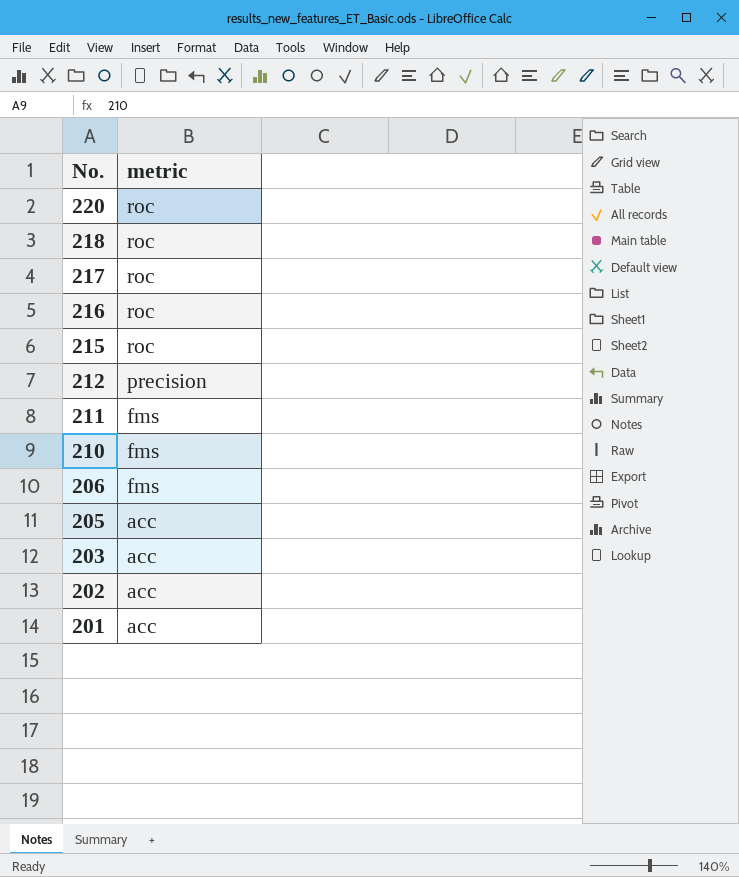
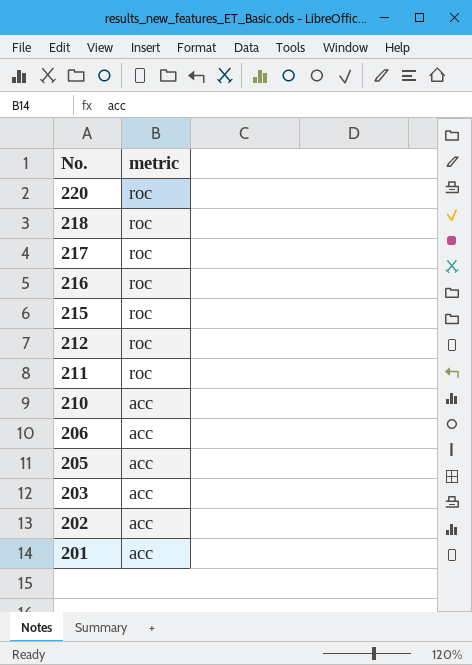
212 | metric: precision -> roc
211 | metric: fms -> roc
210 | metric: fms -> acc
206 | metric: fms -> acc

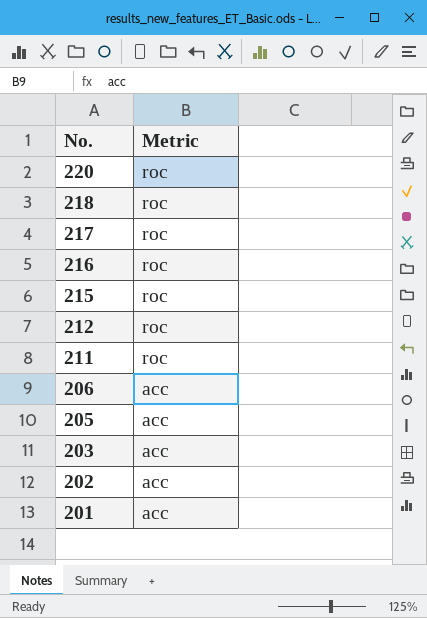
column name: metric -> Metric
row 210: acc -> none

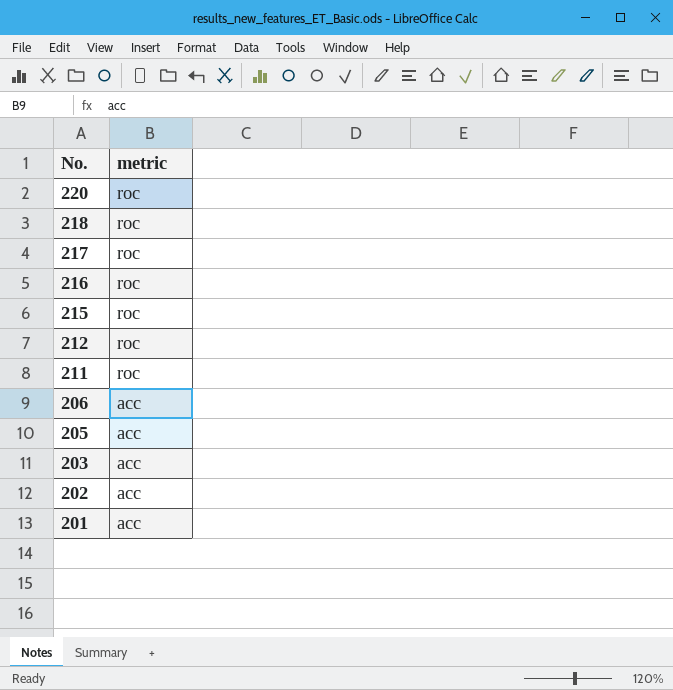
column name: Metric -> metric

